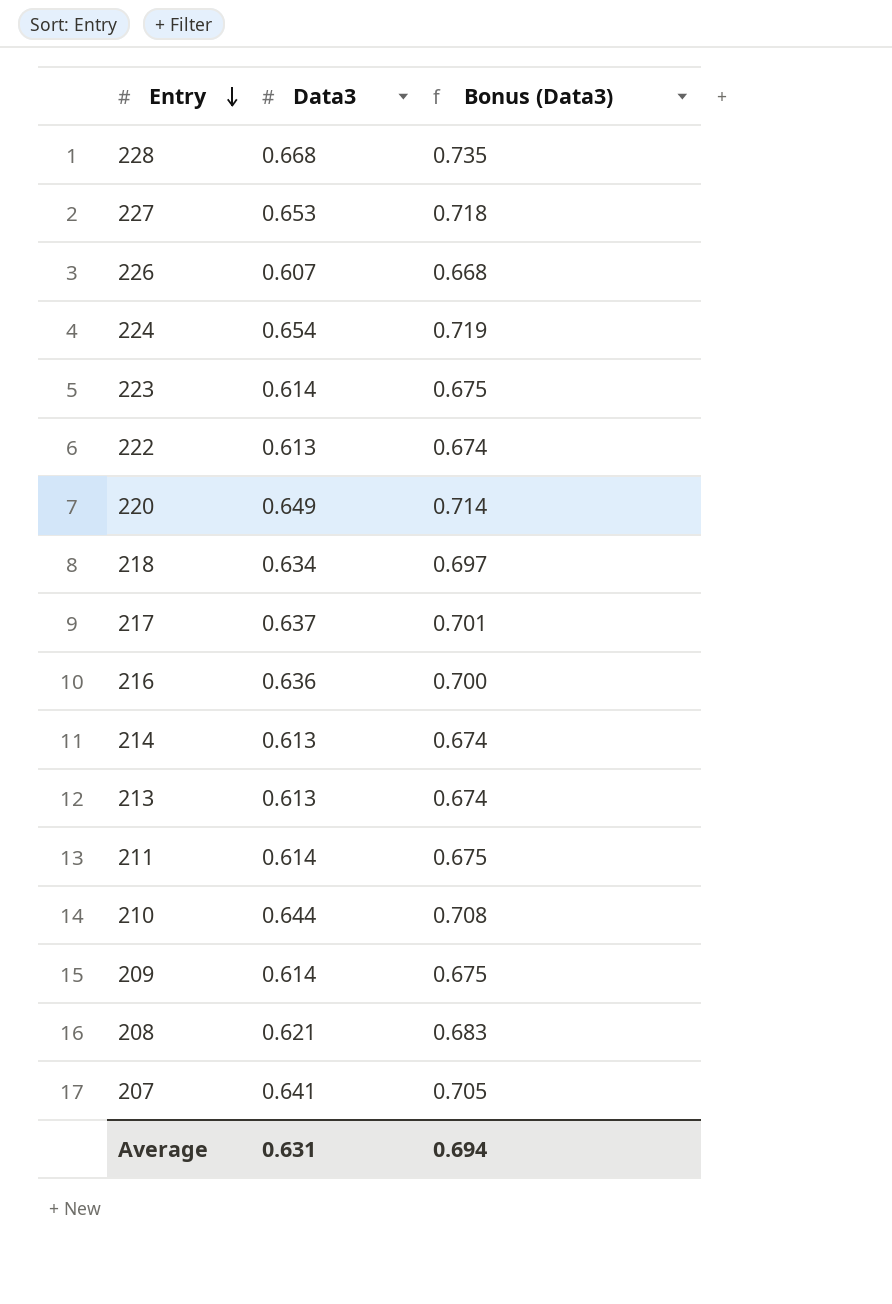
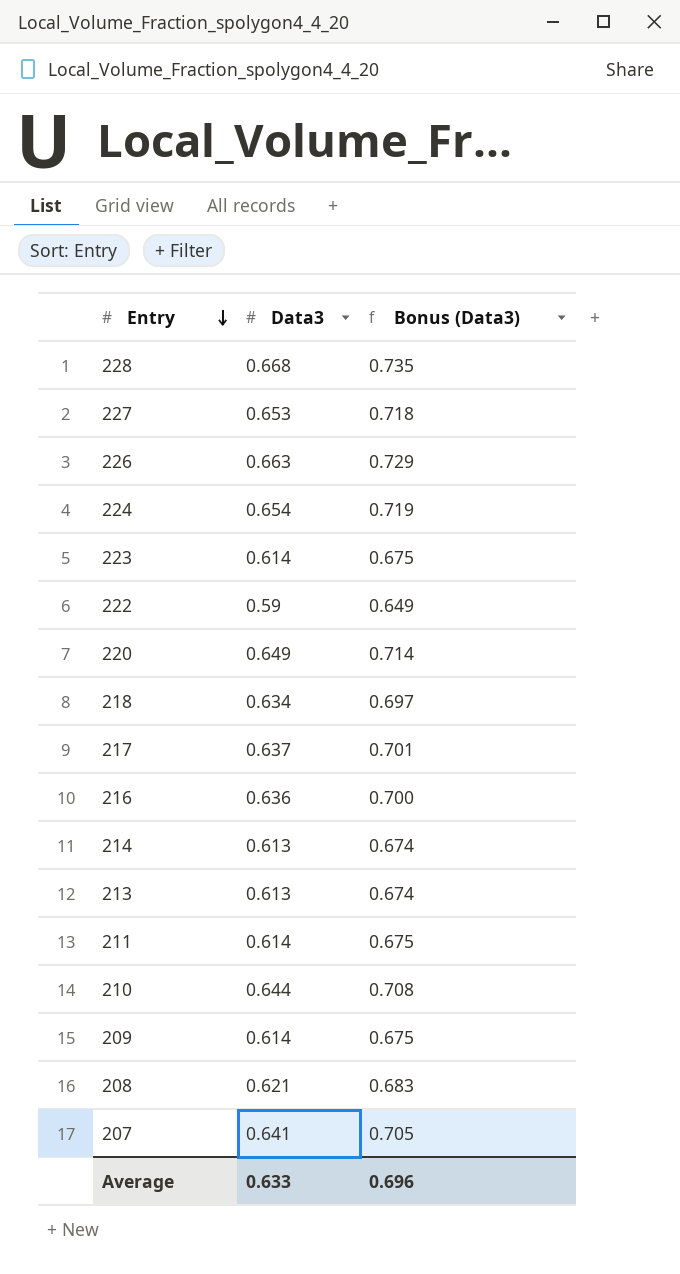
226 | Data3: 0.607 -> 0.663
226 | Bonus (Data3): 0.668 -> 0.729
222 | Data3: 0.613 -> 0.59
222 | Bonus (Data3): 0.674 -> 0.649
Average | Data3: 0.631 -> 0.633
Average | Bonus (Data3): 0.694 -> 0.696

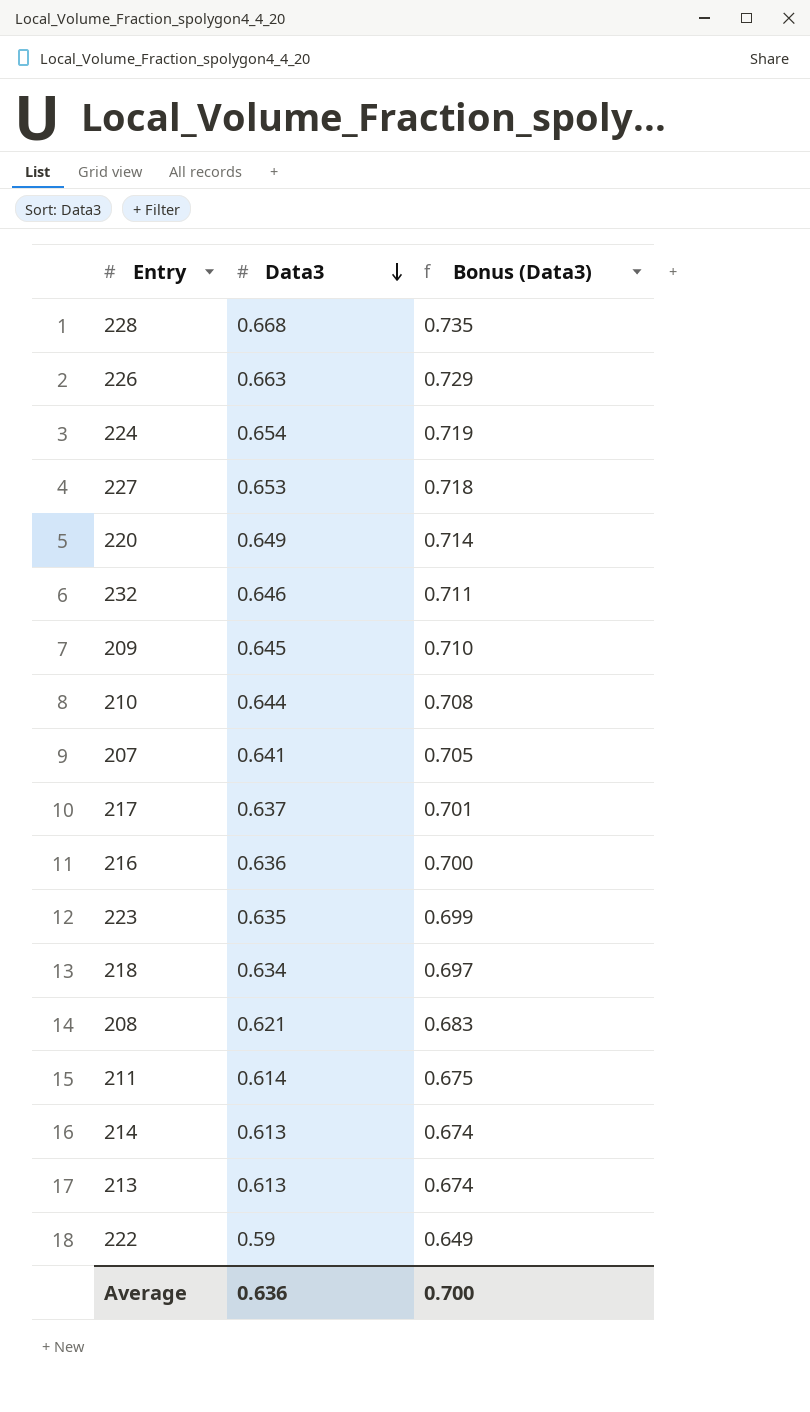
row order: Entry descending -> Data3 descending
row 232: none -> 0.646 | 0.711
209 | Data3: 0.614 -> 0.645
209 | Bonus (Data3): 0.675 -> 0.710
223 | Data3: 0.614 -> 0.635
223 | Bonus (Data3): 0.675 -> 0.699
Average | Data3: 0.633 -> 0.636
Average | Bonus (Data3): 0.696 -> 0.700

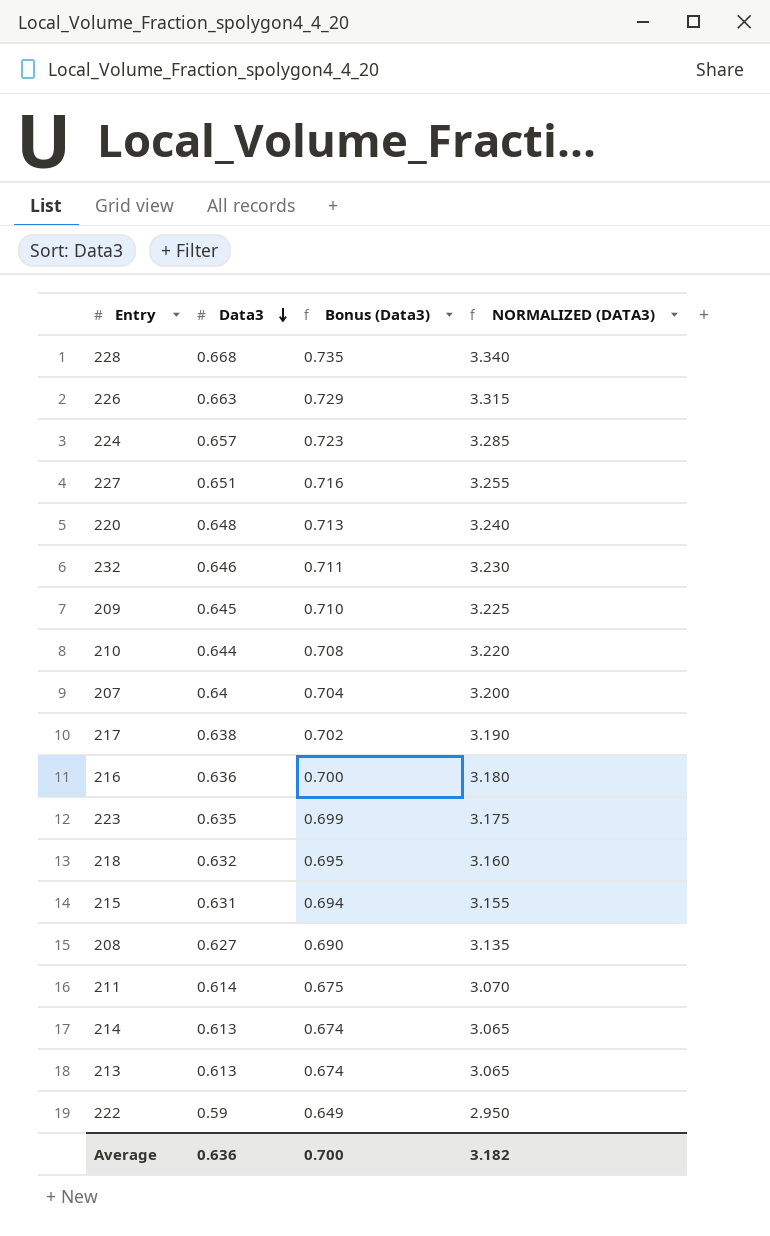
column NORMALIZED (DATA3) | formula: none -> [Data3] * 5
224 | Data3: 0.654 -> 0.657
224 | Bonus (Data3): 0.719 -> 0.723
227 | Data3: 0.653 -> 0.651
227 | Bonus (Data3): 0.718 -> 0.716
220 | Data3: 0.649 -> 0.648
220 | Bonus (Data3): 0.714 -> 0.713
207 | Data3: 0.641 -> 0.64
207 | Bonus (Data3): 0.705 -> 0.704
217 | Data3: 0.637 -> 0.638
217 | Bonus (Data3): 0.701 -> 0.702
218 | Data3: 0.634 -> 0.632
218 | Bonus (Data3): 0.697 -> 0.695
row 215: none -> 0.631 | 0.694 | 3.155
208 | Data3: 0.621 -> 0.627
208 | Bonus (Data3): 0.683 -> 0.690

